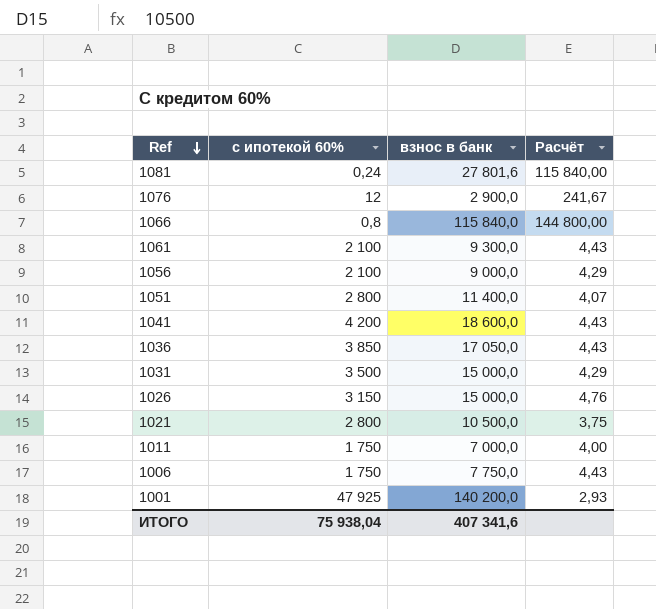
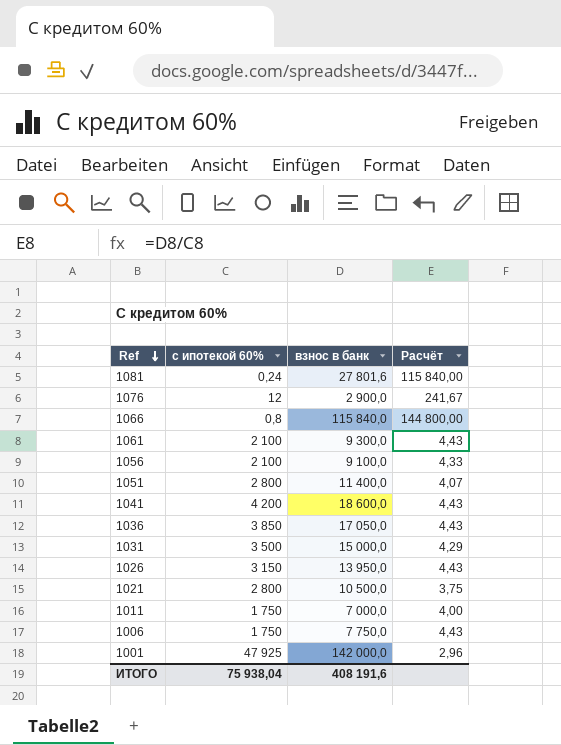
1056 | взнос в банк: 9 000,0 -> 9 100,0
1056 | Расчёт: 4,29 -> 4,33
1026 | взнос в банк: 15 000,0 -> 13 950,0
1026 | Расчёт: 4,76 -> 4,43
1001 | взнос в банк: 140 200,0 -> 142 000,0
1001 | Расчёт: 2,93 -> 2,96
ИТОГО | взнос в банк: 407 341,6 -> 408 191,6

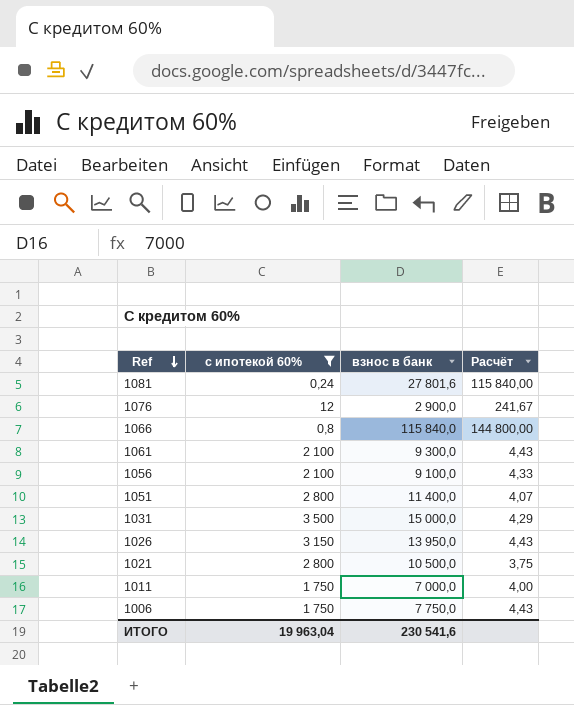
filter: none -> с ипотекой 60% <= 3 500
ИТОГО | с ипотекой 60%: 75 938,04 -> 19 963,04
ИТОГО | взнос в банк: 408 191,6 -> 230 541,6

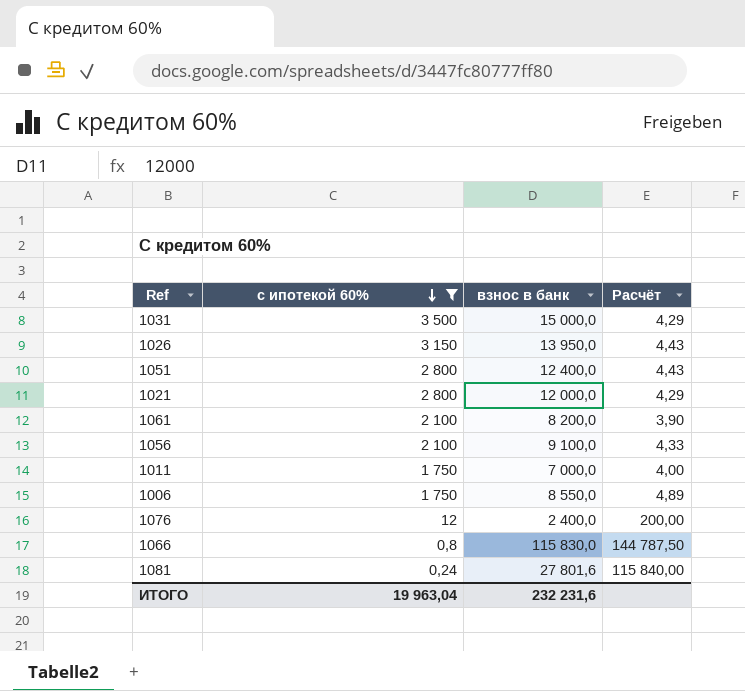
row order: Ref descending -> с ипотекой 60% descending
1051 | взнос в банк: 11 400,0 -> 12 400,0
1051 | Расчёт: 4,07 -> 4,43
1021 | взнос в банк: 10 500,0 -> 12 000,0
1021 | Расчёт: 3,75 -> 4,29
1061 | взнос в банк: 9 300,0 -> 8 200,0
1061 | Расчёт: 4,43 -> 3,90
1006 | взнос в банк: 7 750,0 -> 8 550,0
1006 | Расчёт: 4,43 -> 4,89
1076 | взнос в банк: 2 900,0 -> 2 400,0
1076 | Расчёт: 241,67 -> 200,00
1066 | взнос в банк: 115 840,0 -> 115 830,0
1066 | Расчёт: 144 800,00 -> 144 787,50
ИТОГО | взнос в банк: 230 541,6 -> 232 231,6

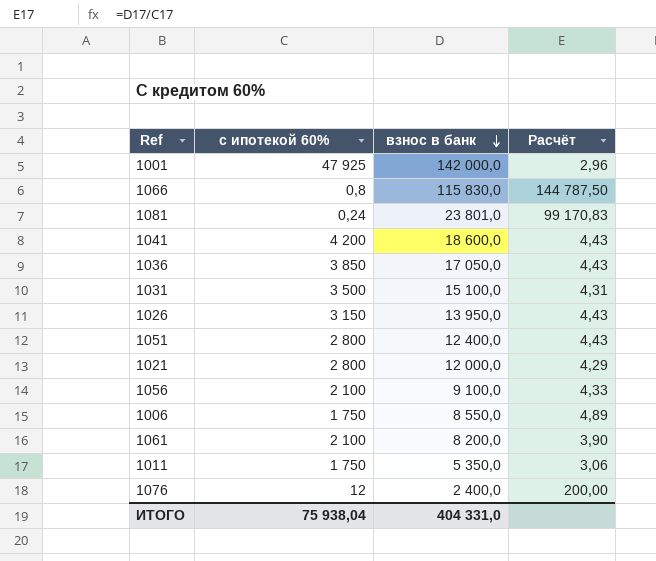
filter: с ипотекой 60% <= 3 500 -> none
row order: с ипотекой 60% descending -> взнос в банк descending
1081 | взнос в банк: 27 801,6 -> 23 801,0
1081 | Расчёт: 115 840,00 -> 99 170,83
1031 | взнос в банк: 15 000,0 -> 15 100,0
1031 | Расчёт: 4,29 -> 4,31
1011 | взнос в банк: 7 000,0 -> 5 350,0
1011 | Расчёт: 4,00 -> 3,06
ИТОГО | с ипотекой 60%: 19 963,04 -> 75 938,04
ИТОГО | взнос в банк: 232 231,6 -> 404 331,0

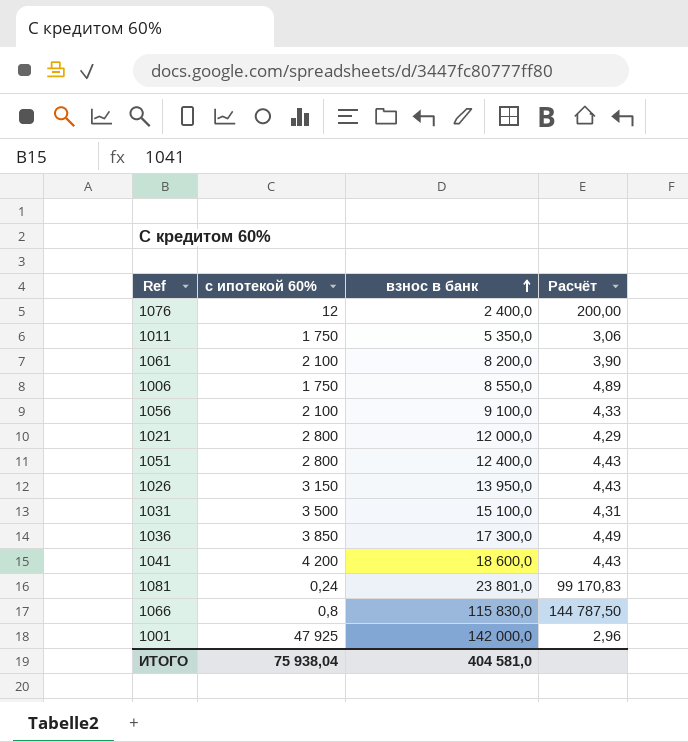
row order: взнос в банк descending -> взнос в банк ascending
1036 | взнос в банк: 17 050,0 -> 17 300,0
1036 | Расчёт: 4,43 -> 4,49
ИТОГО | взнос в банк: 404 331,0 -> 404 581,0

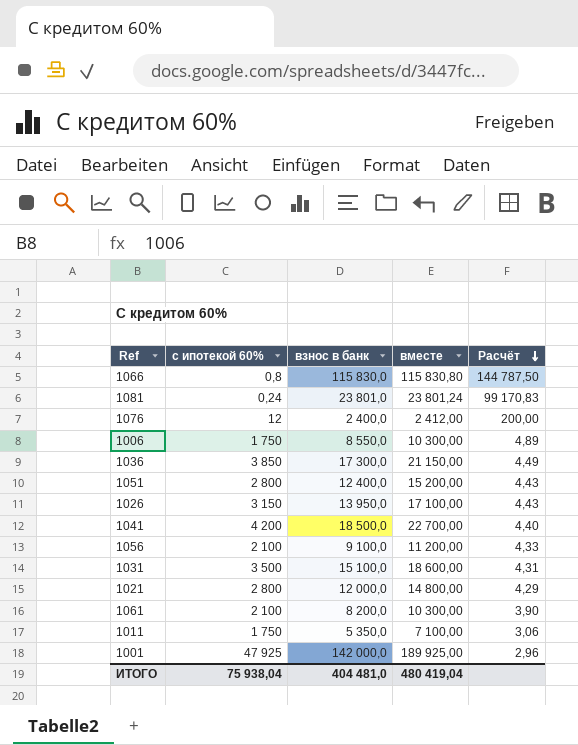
row order: взнос в банк ascending -> Расчёт descending
column вместе | formula: none -> [с ипотекой 60%] + [взнос в банк]
1041 | взнос в банк: 18 600,0 -> 18 500,0
1041 | Расчёт: 4,43 -> 4,40
ИТОГО | взнос в банк: 404 581,0 -> 404 481,0

